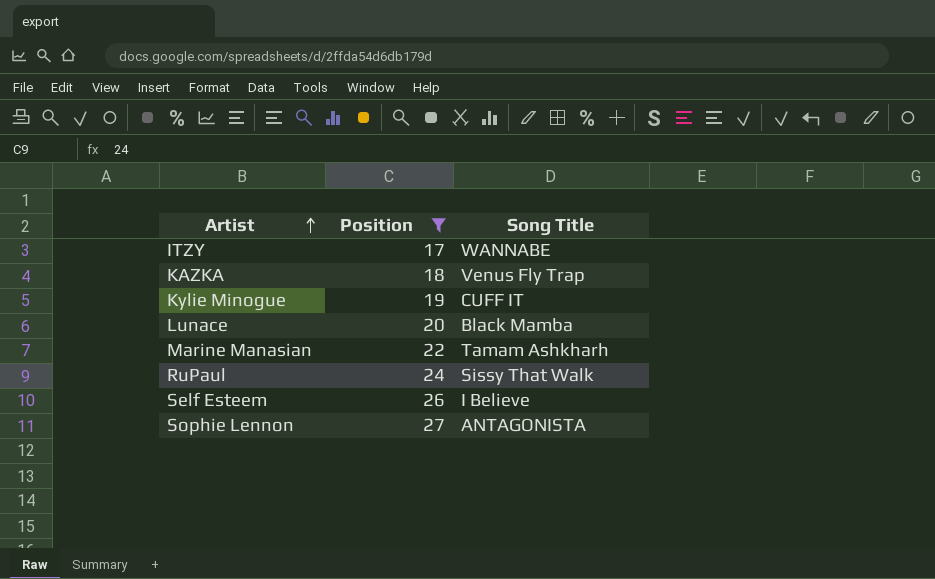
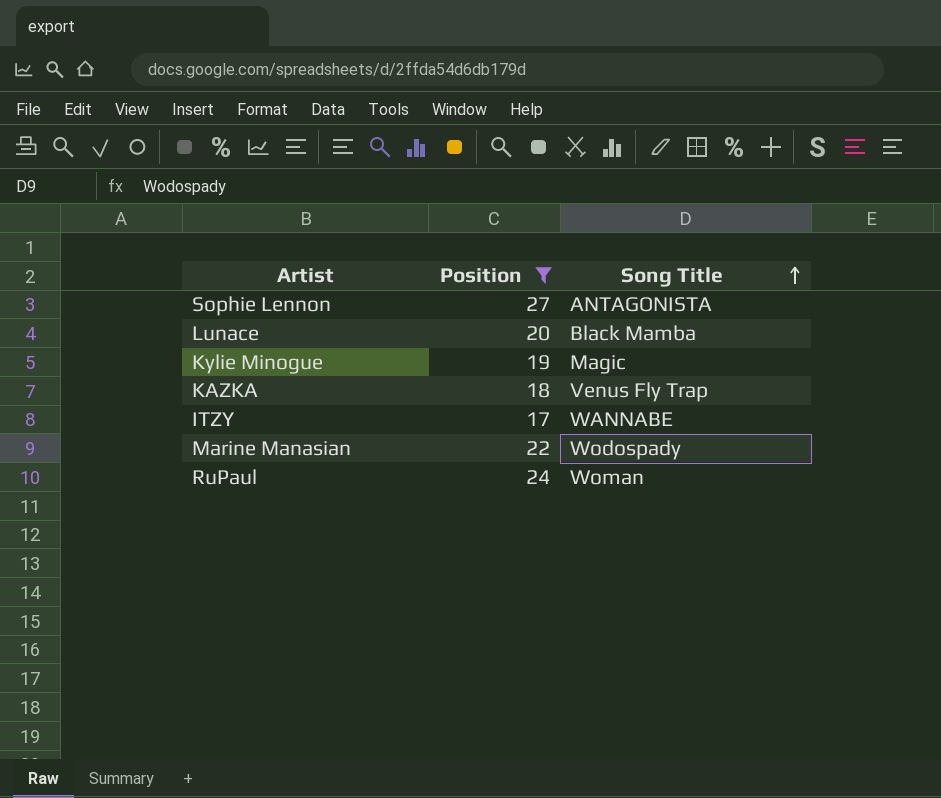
row order: Artist ascending -> Song Title ascending
row Self Esteem: 26 | I Believe -> none
Kylie Minogue | Song Title: CUFF IT -> Magic
Marine Manasian | Song Title: Tamam Ashkharh -> Wodospady
RuPaul | Song Title: Sissy That Walk -> Woman

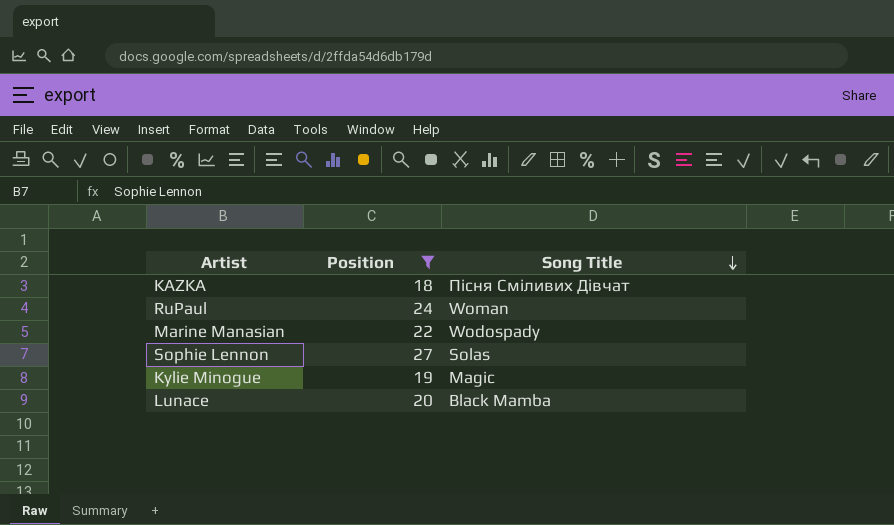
row order: Song Title ascending -> Song Title descending
row ITZY: 17 | WANNABE -> none
KAZKA | Song Title: Venus Fly Trap -> Пісня Сміливих Дівчат
Sophie Lennon | Song Title: ANTAGONISTA -> Solas

